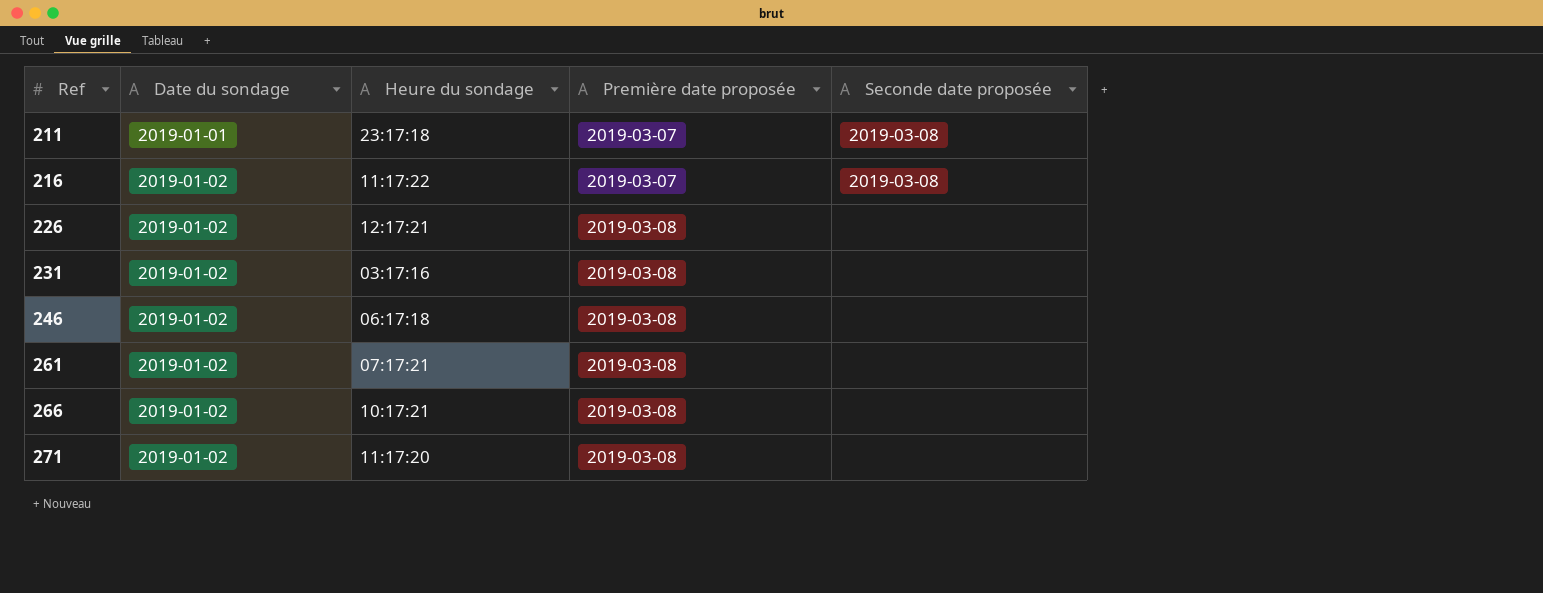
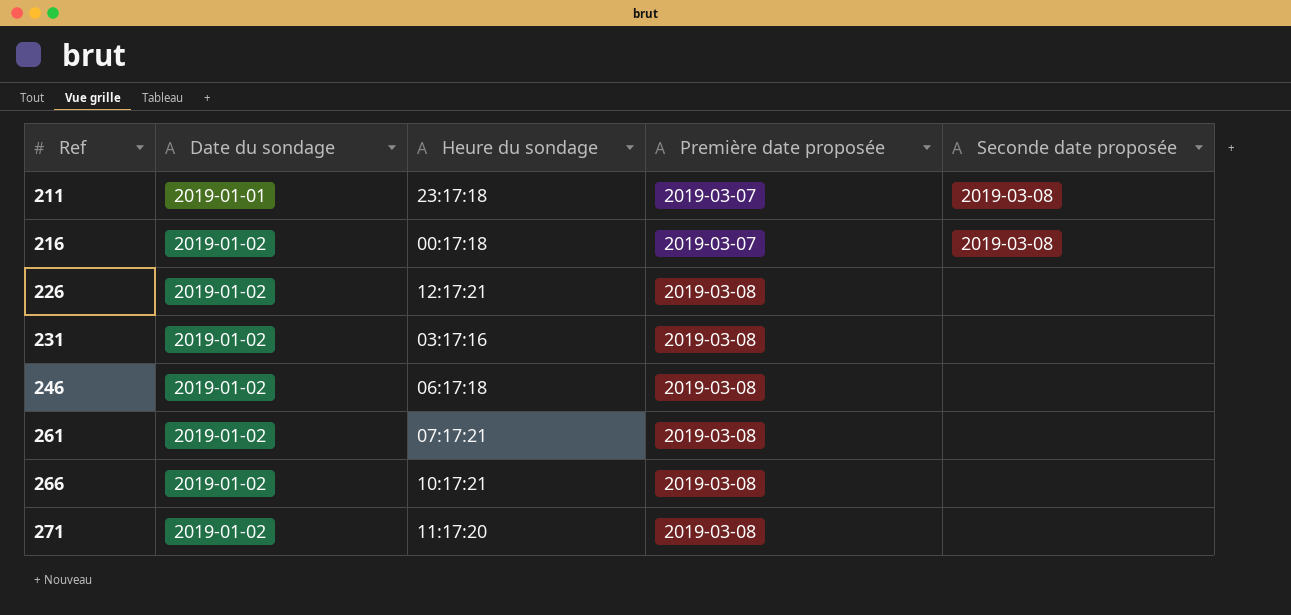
216 | Heure du sondage: 11:17:22 -> 00:17:18

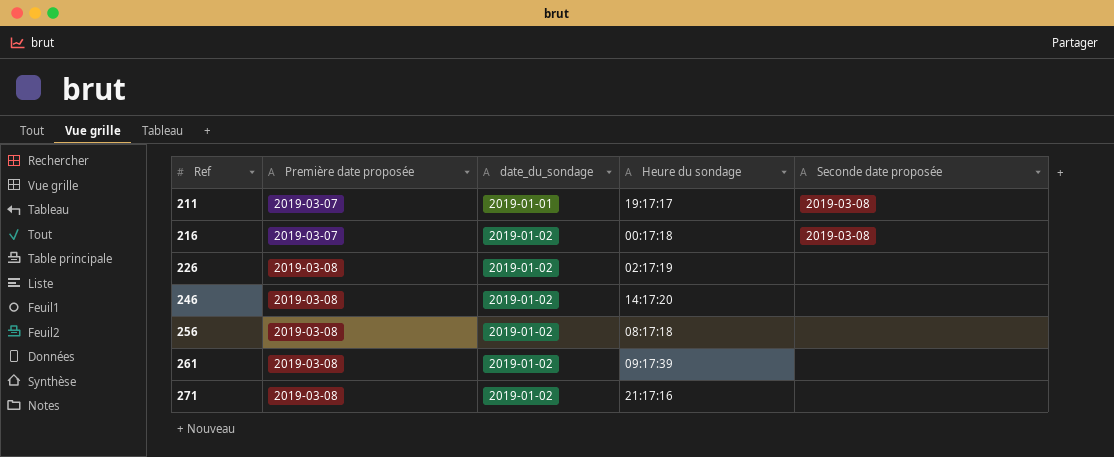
column Première date proposée | position: 4 -> 2
column name: Date du sondage -> date_du_sondage
row 231: 2019-01-02 | 03:17:16 | 2019-03-08 | none -> none
row 266: 2019-01-02 | 10:17:21 | 2019-03-08 | none -> none
211 | Heure du sondage: 23:17:18 -> 19:17:17
226 | Heure du sondage: 12:17:21 -> 02:17:19
246 | Heure du sondage: 06:17:18 -> 14:17:20
row 256: none -> 2019-03-08 | 2019-01-02 | 08:17:18 | none
261 | Heure du sondage: 07:17:21 -> 09:17:39
271 | Heure du sondage: 11:17:20 -> 21:17:16

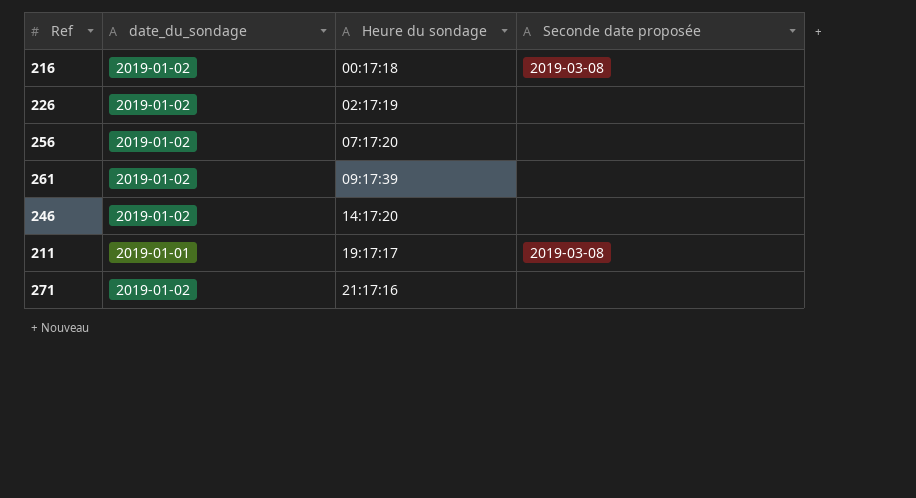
row order: Ref ascending -> Heure du sondage ascending
column Première date proposée | position: 2 -> none
256 | Heure du sondage: 08:17:18 -> 07:17:20

